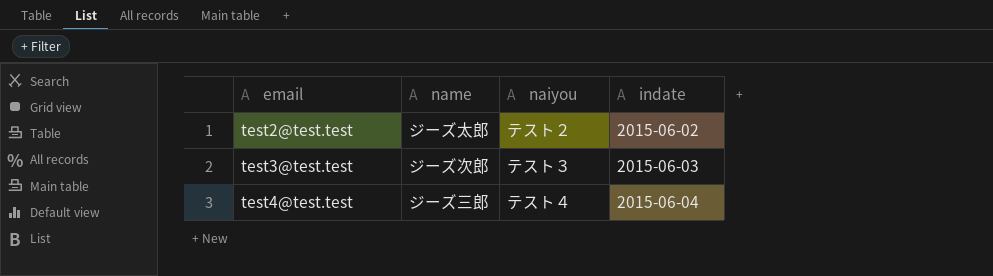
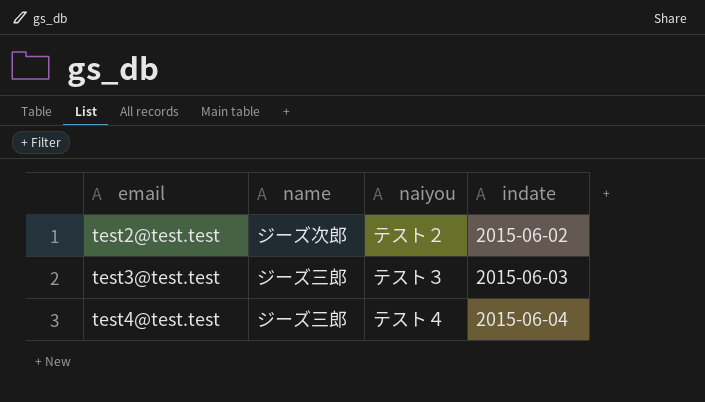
test2@test.test | name: ジーズ太郎 -> ジーズ次郎
test3@test.test | name: ジーズ次郎 -> ジーズ三郎

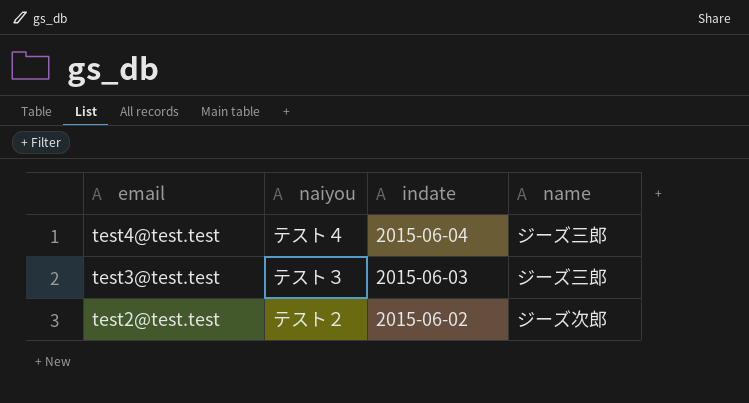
row order: email ascending -> email descending
column name | position: 2 -> 4

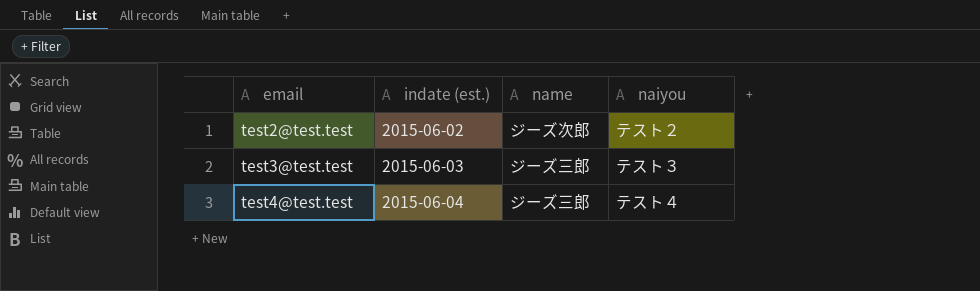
row order: email descending -> email ascending
column name: indate -> indate (est.)
column naiyou | position: 2 -> 4

